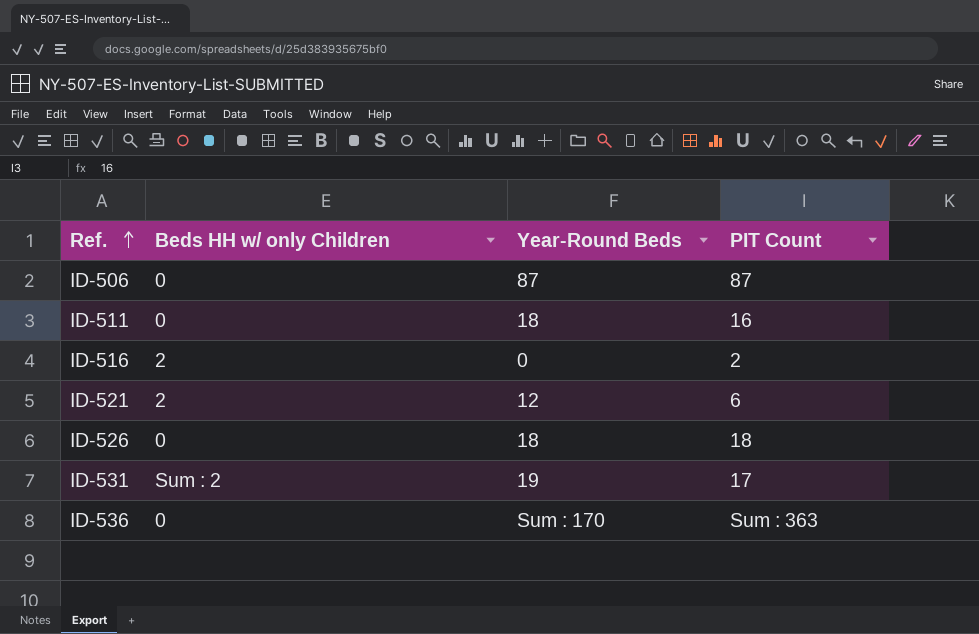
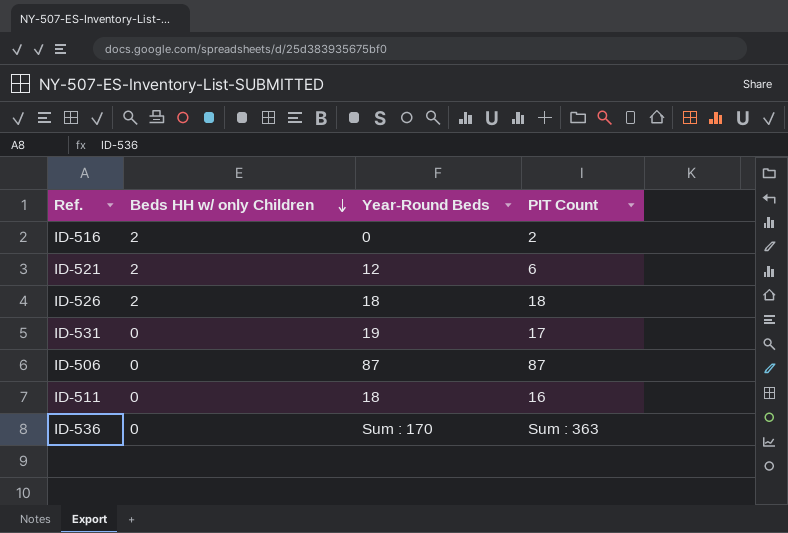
row order: Ref. ascending -> Beds HH w/ only Children descending
ID-526 | Beds HH w/ only Children: 0 -> 2
ID-531 | Beds HH w/ only Children: Sum : 2 -> 0

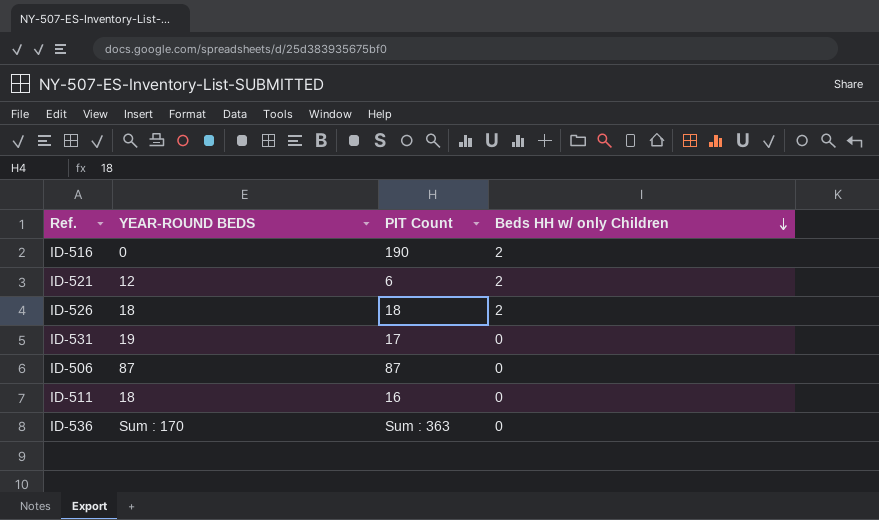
column name: Year-Round Beds -> YEAR-ROUND BEDS
column Beds HH w/ only Children | position: 2 -> 4
ID-516 | PIT Count: 2 -> 190

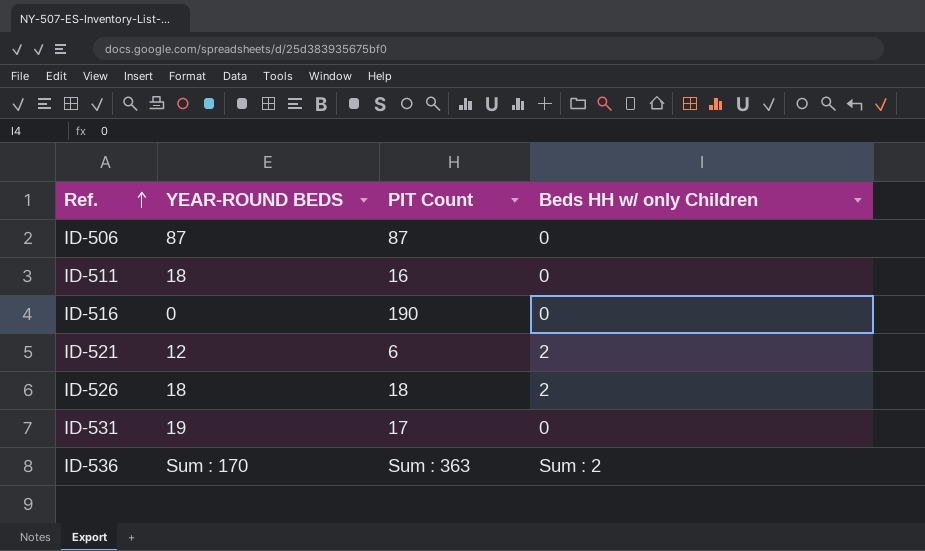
row order: Beds HH w/ only Children descending -> Ref. ascending
ID-516 | Beds HH w/ only Children: 2 -> 0
ID-536 | Beds HH w/ only Children: 0 -> Sum : 2

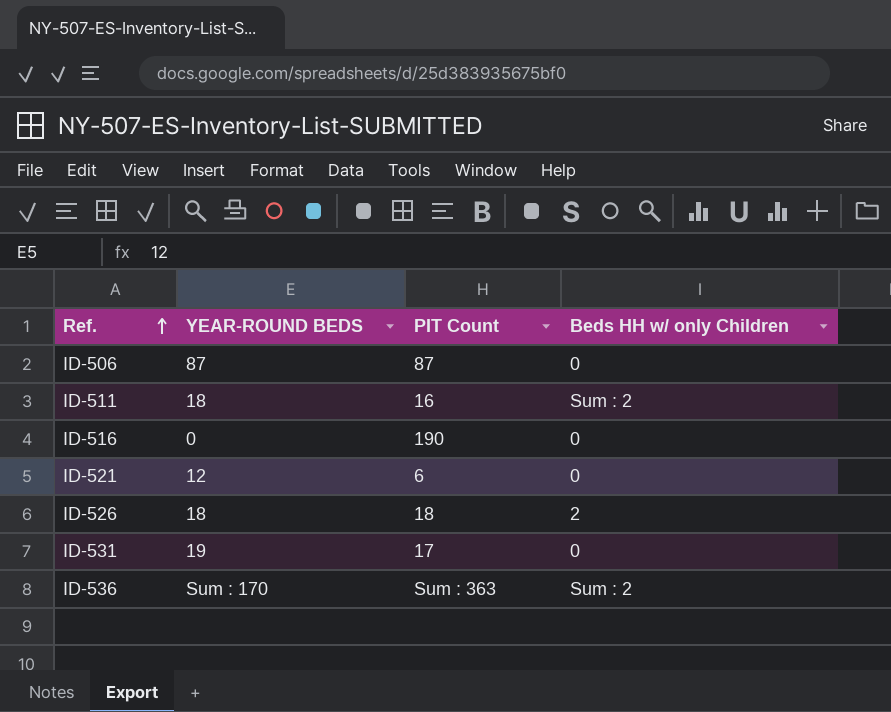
ID-511 | Beds HH w/ only Children: 0 -> Sum : 2
ID-521 | Beds HH w/ only Children: 2 -> 0

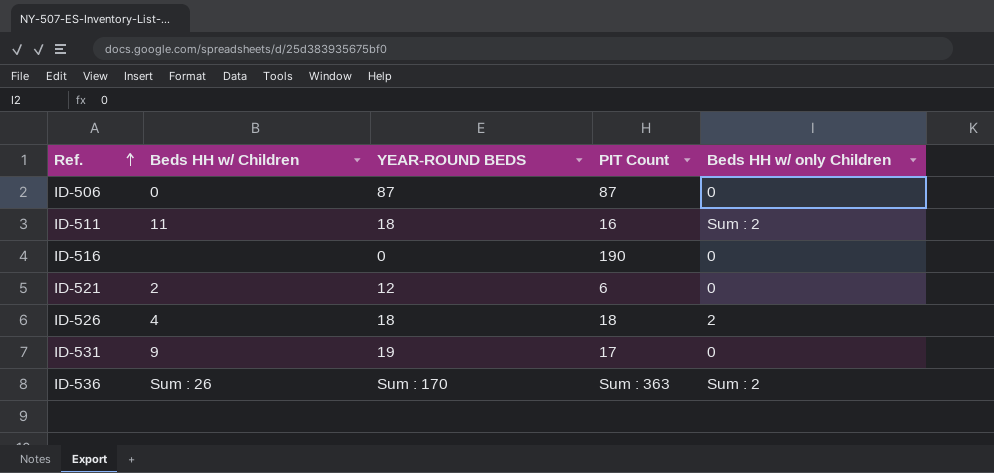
column Beds HH w/ Children | position: none -> 2

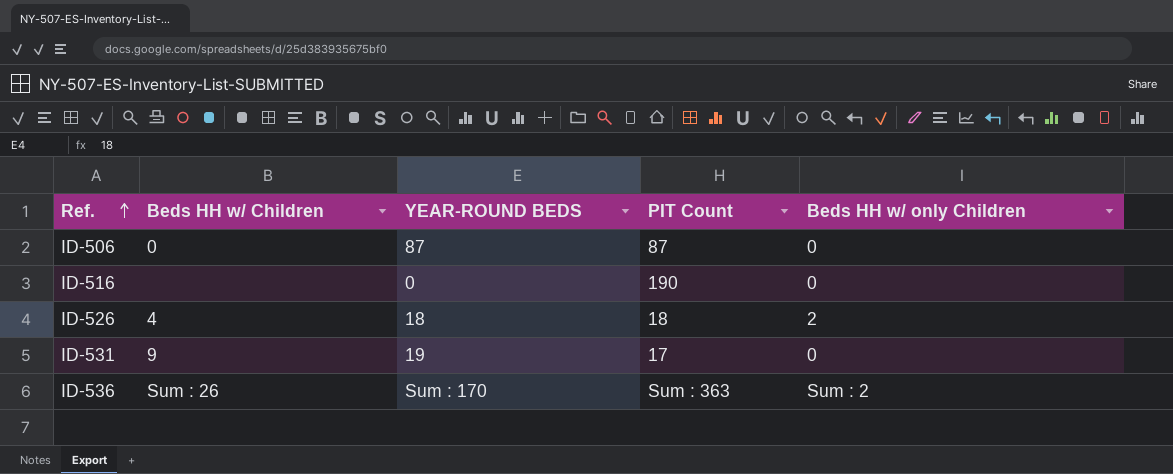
row ID-511: 11 | 18 | 16 | Sum : 2 -> none
row ID-521: 2 | 12 | 6 | 0 -> none

